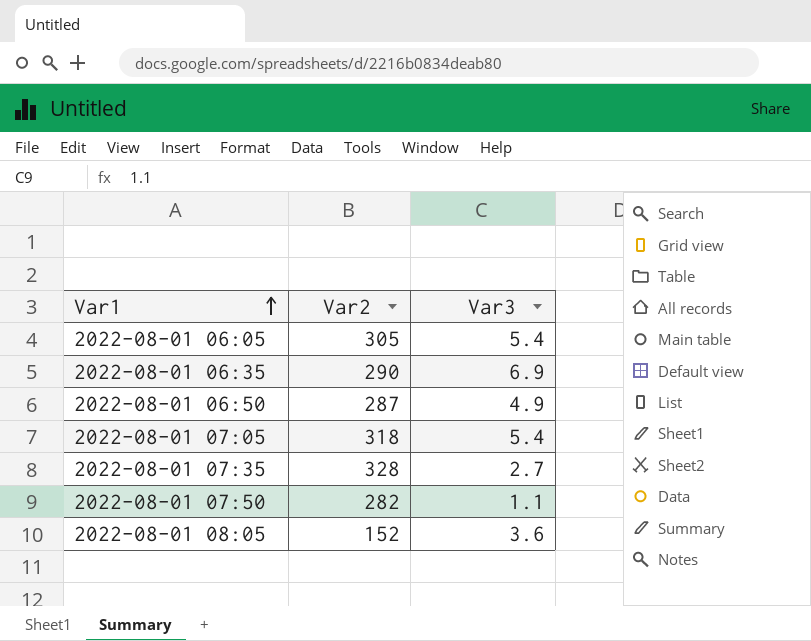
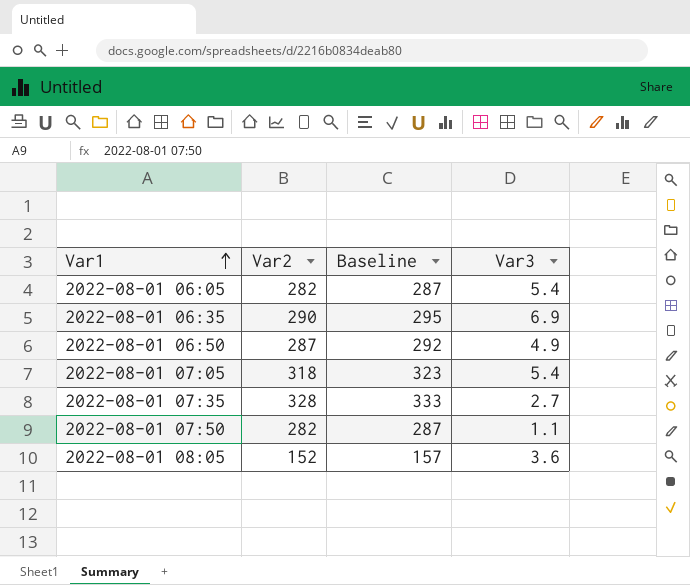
column Baseline | formula: none -> [Var2] + 5
2022-08-01 06:05 | Var2: 305 -> 282

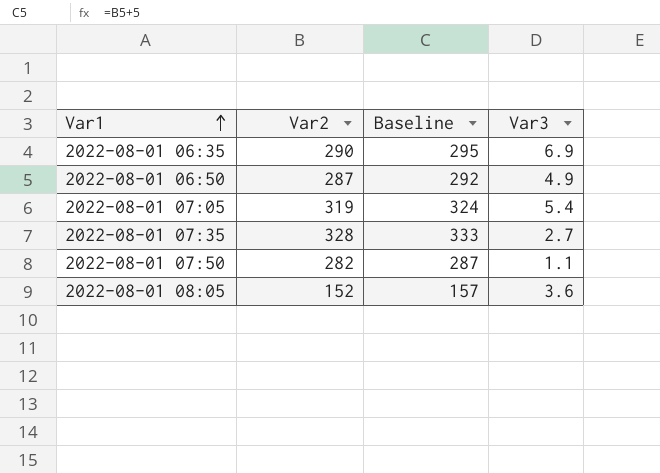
row 2022-08-01 06:05: 282 | 287 | 5.4 -> none
2022-08-01 07:05 | Var2: 318 -> 319
2022-08-01 07:05 | Baseline: 323 -> 324

